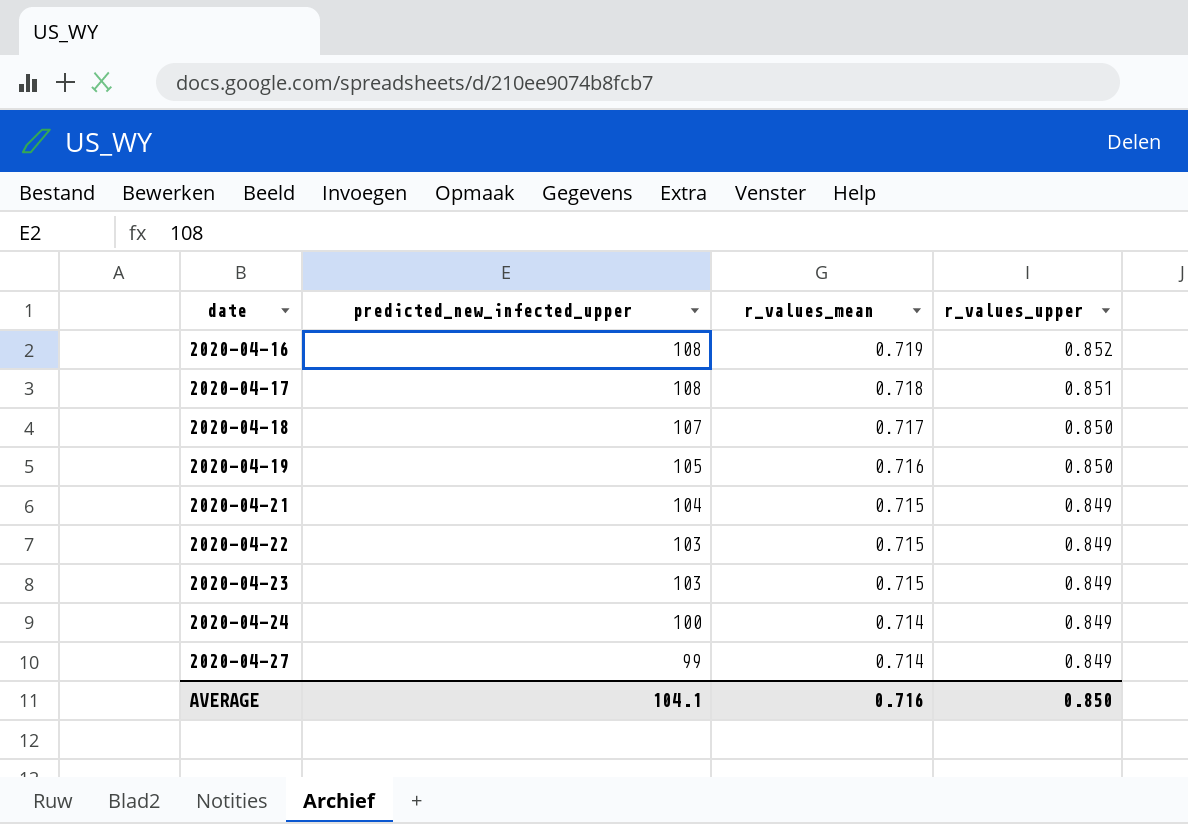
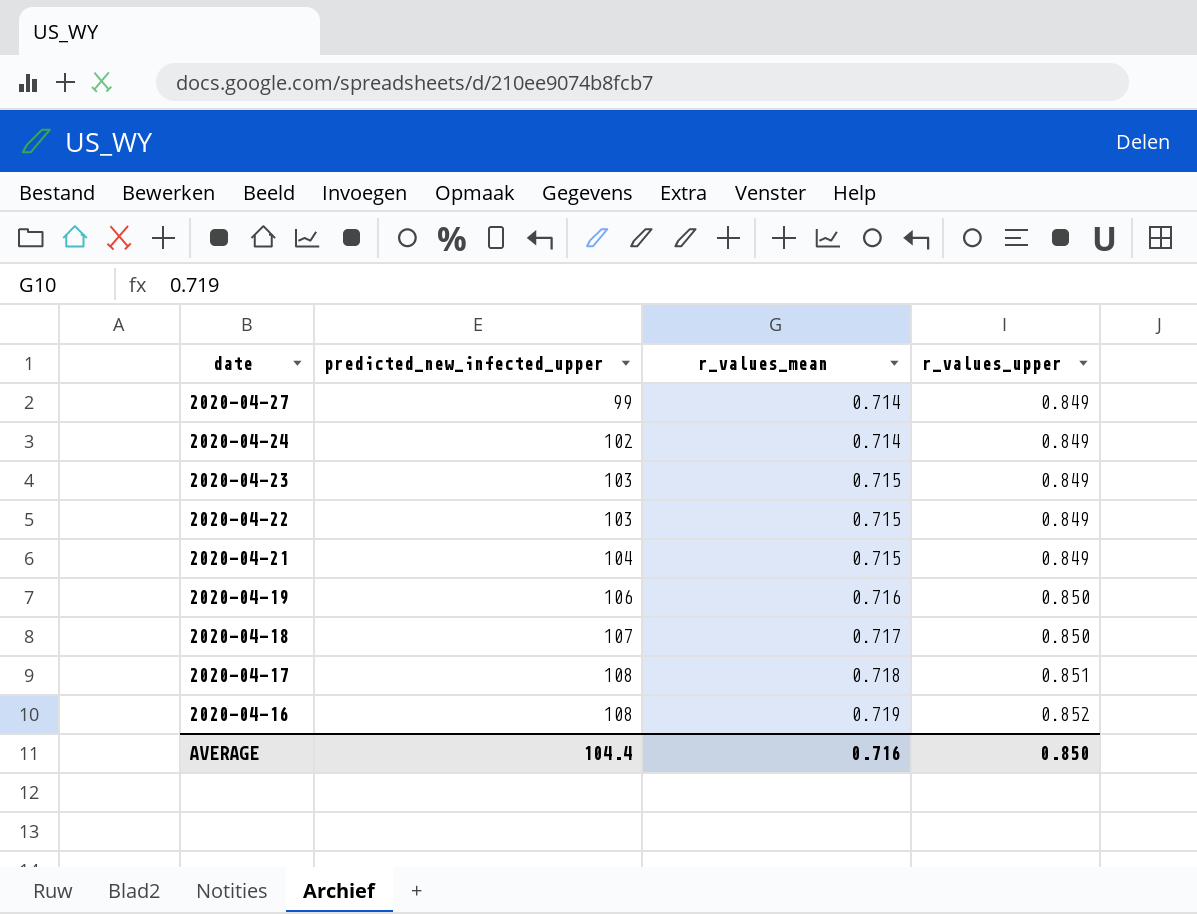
row order: date ascending -> date descending
2020-04-24 | predicted_new_infected_upper: 100 -> 102
2020-04-19 | predicted_new_infected_upper: 105 -> 106
AVERAGE | predicted_new_infected_upper: 104.1 -> 104.4

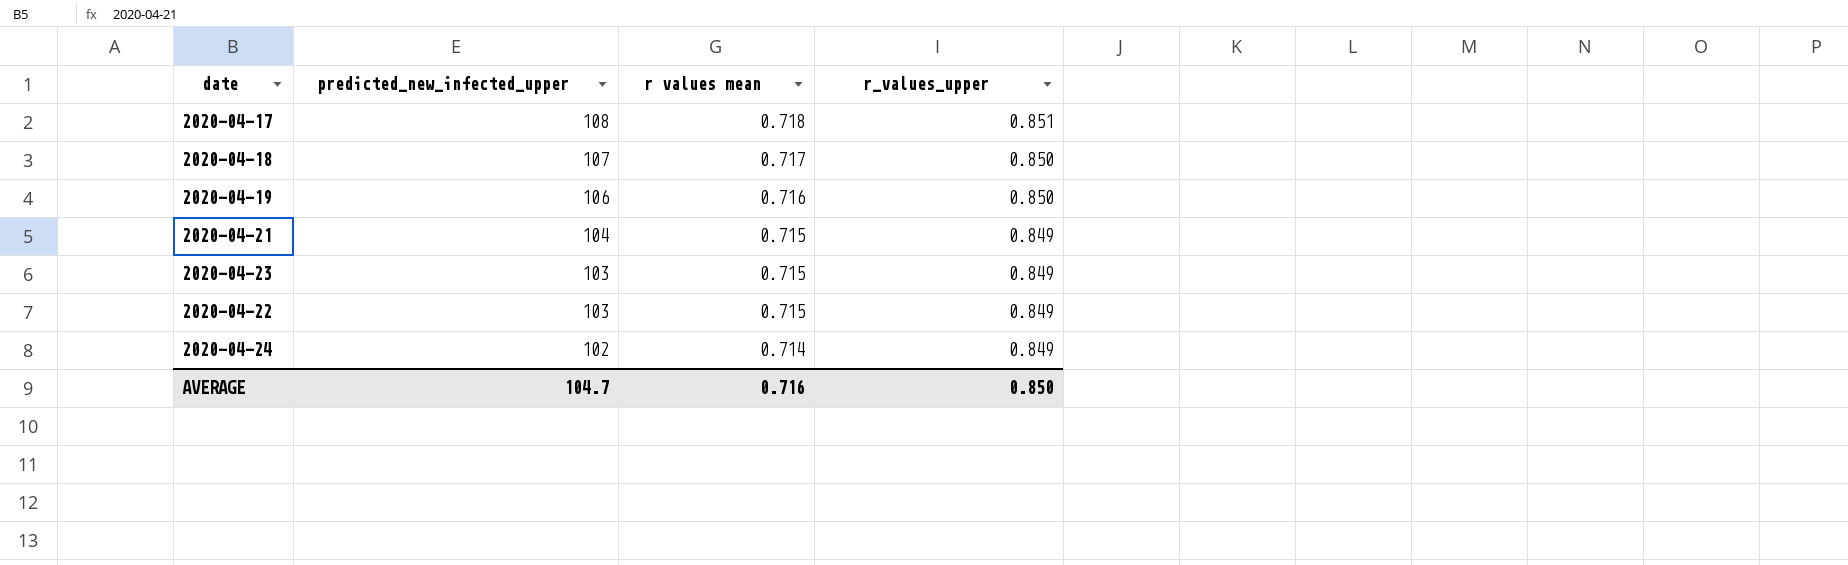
row order: date descending -> predicted_new_infected_upper descending
column name: r_values_mean -> r values mean
row 2020-04-27: 99 | 0.714 | 0.849 -> none
row 2020-04-16: 108 | 0.719 | 0.852 -> none
AVERAGE | predicted_new_infected_upper: 104.4 -> 104.7

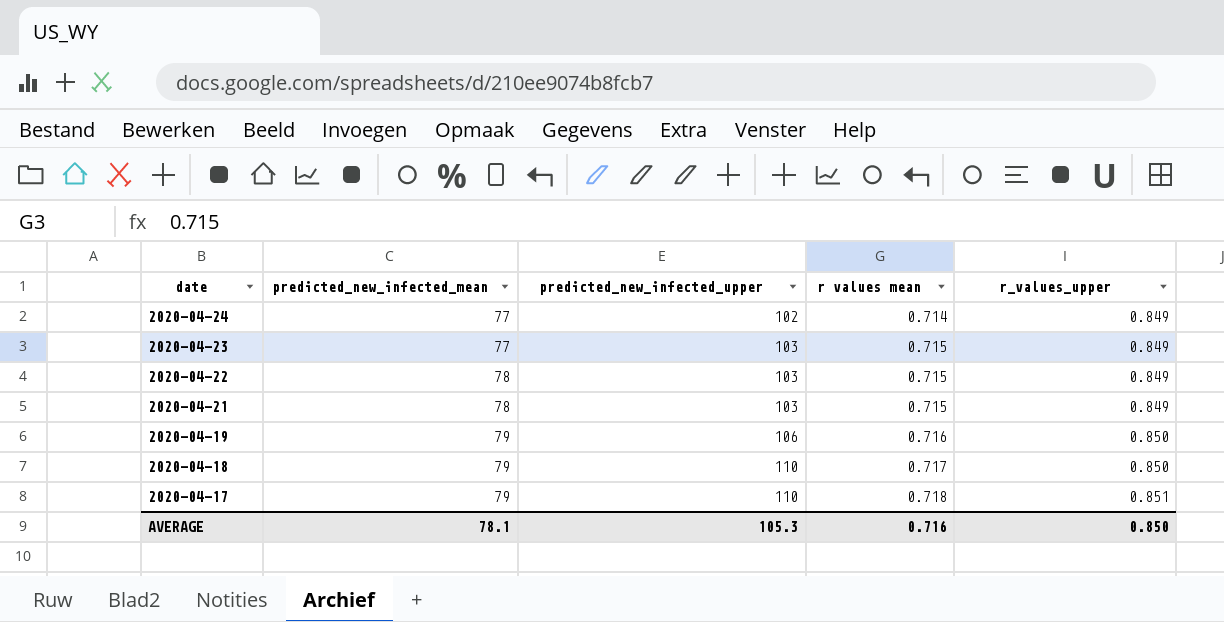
row order: predicted_new_infected_upper descending -> date descending
column predicted_new_infected_mean | position: none -> 2
2020-04-21 | predicted_new_infected_upper: 104 -> 103
2020-04-18 | predicted_new_infected_upper: 107 -> 110
2020-04-17 | predicted_new_infected_upper: 108 -> 110
AVERAGE | predicted_new_infected_upper: 104.7 -> 105.3

